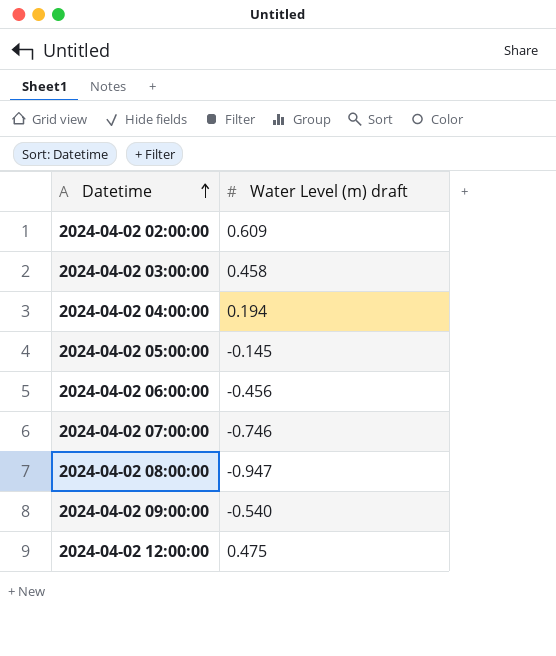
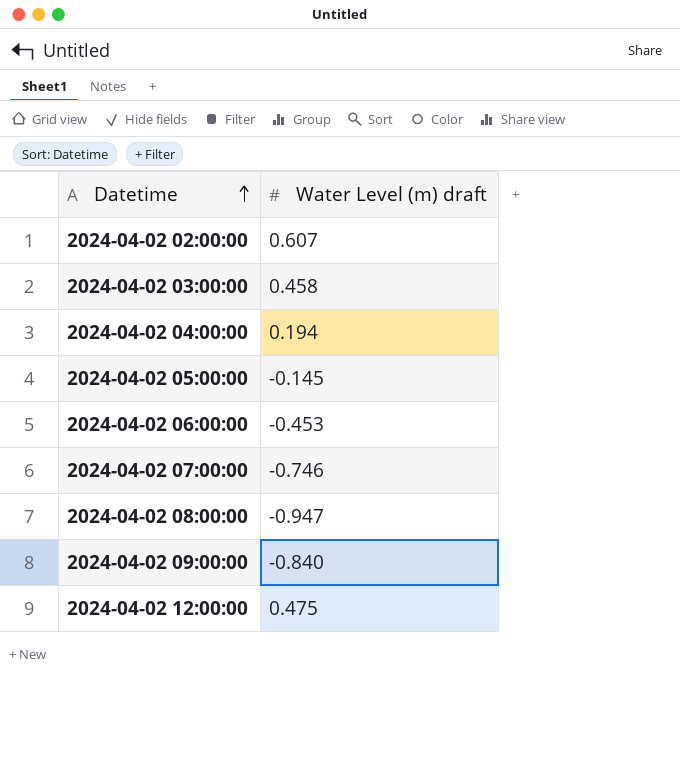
2024-04-02 02:00:00 | Water Level (m) draft: 0.609 -> 0.607
2024-04-02 06:00:00 | Water Level (m) draft: -0.456 -> -0.453
2024-04-02 09:00:00 | Water Level (m) draft: -0.540 -> -0.840

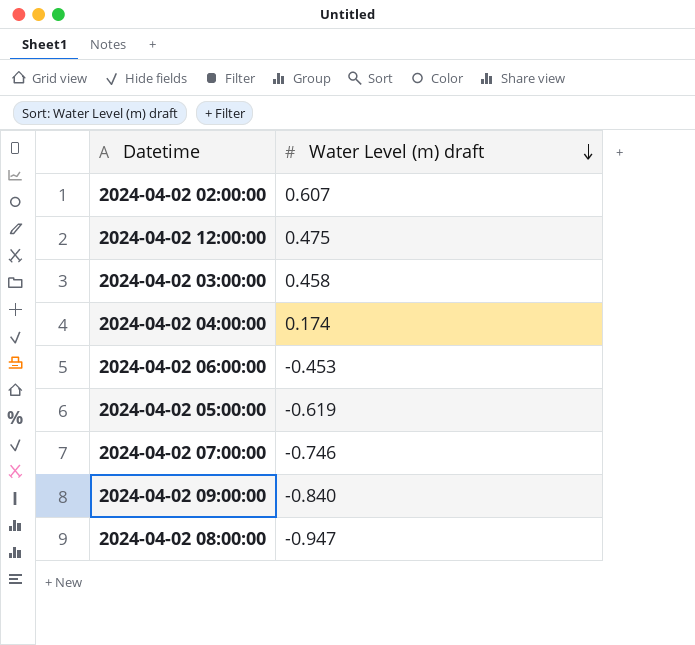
row order: Datetime ascending -> Water Level (m) draft descending
2024-04-02 04:00:00 | Water Level (m) draft: 0.194 -> 0.174
2024-04-02 05:00:00 | Water Level (m) draft: -0.145 -> -0.619

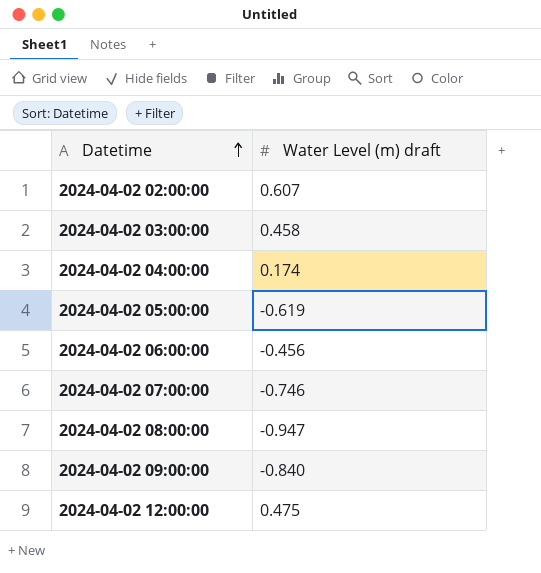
row order: Water Level (m) draft descending -> Datetime ascending
2024-04-02 06:00:00 | Water Level (m) draft: -0.453 -> -0.456

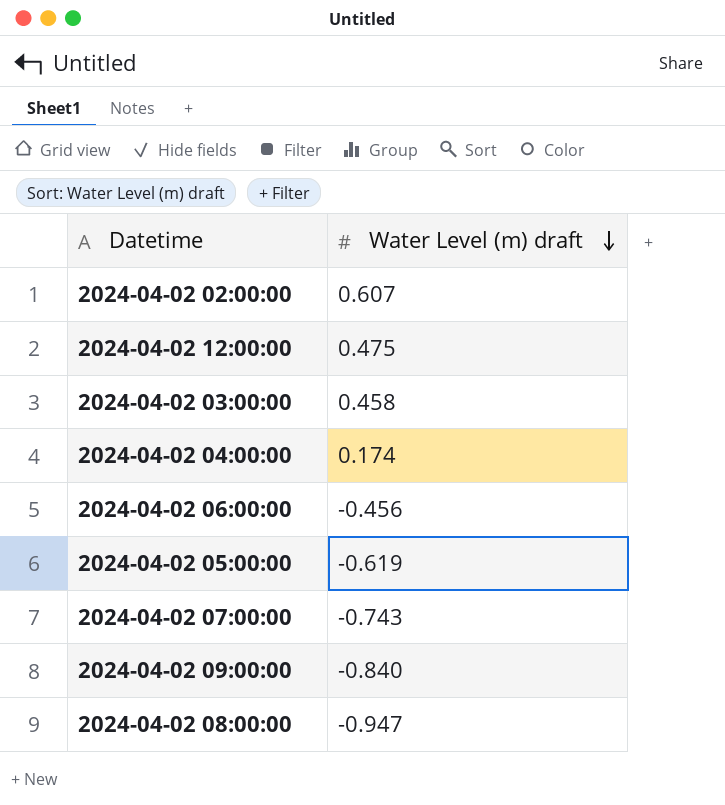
row order: Datetime ascending -> Water Level (m) draft descending
2024-04-02 07:00:00 | Water Level (m) draft: -0.746 -> -0.743

